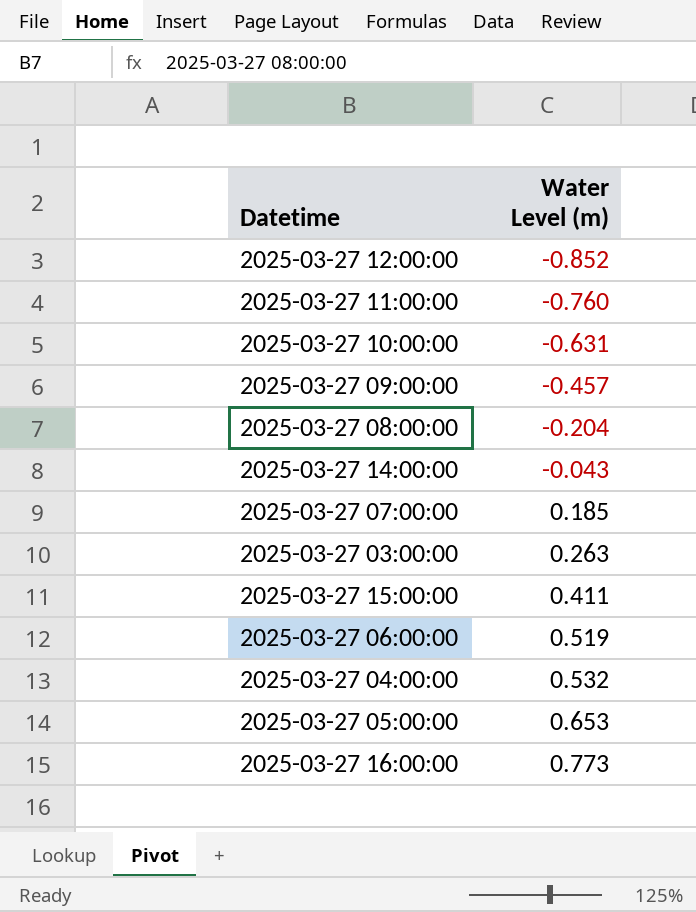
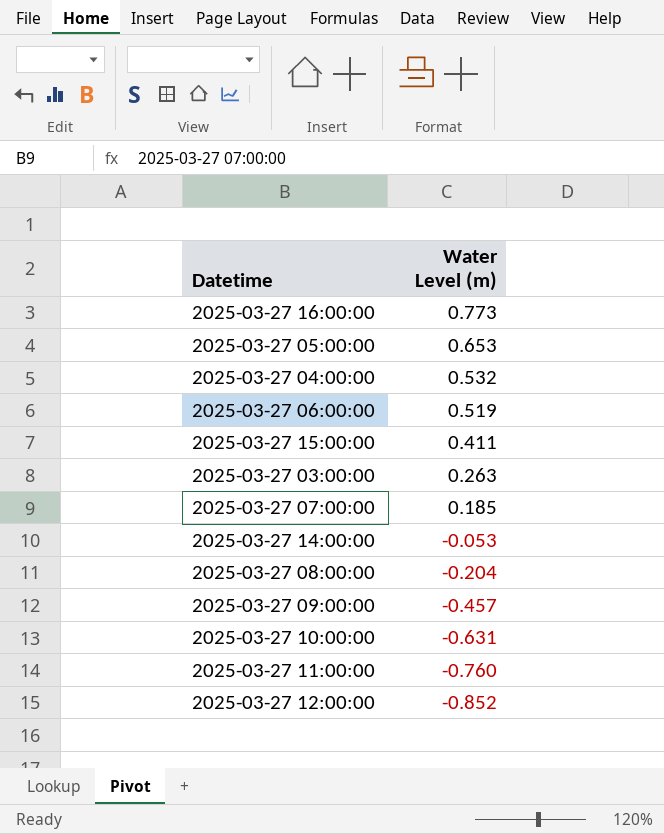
row order: Water Level (m) ascending -> Water Level (m) descending
2025-03-27 14:00:00 | Water Level (m): -0.043 -> -0.053

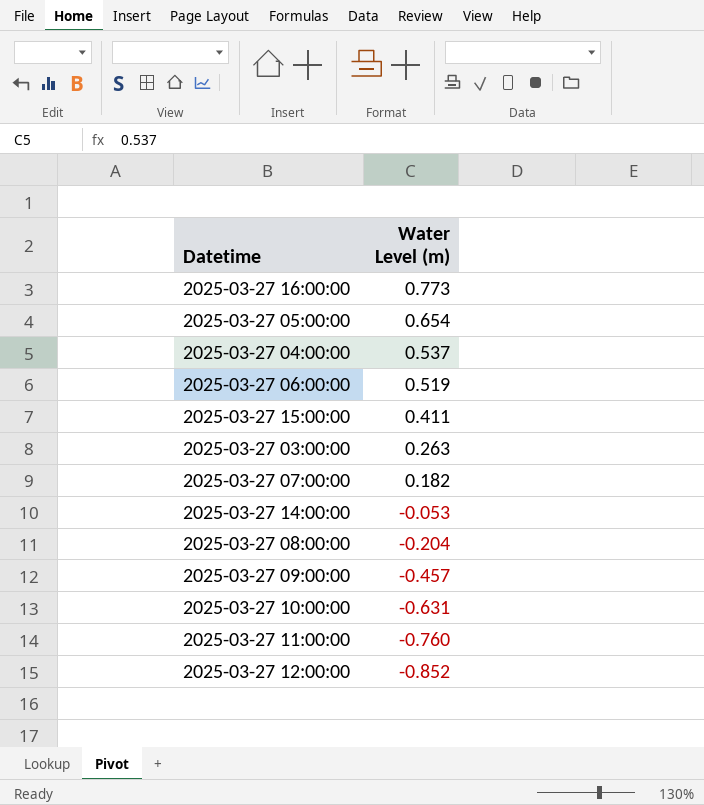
2025-03-27 05:00:00 | Water Level (m): 0.653 -> 0.654
2025-03-27 04:00:00 | Water Level (m): 0.532 -> 0.537
2025-03-27 07:00:00 | Water Level (m): 0.185 -> 0.182

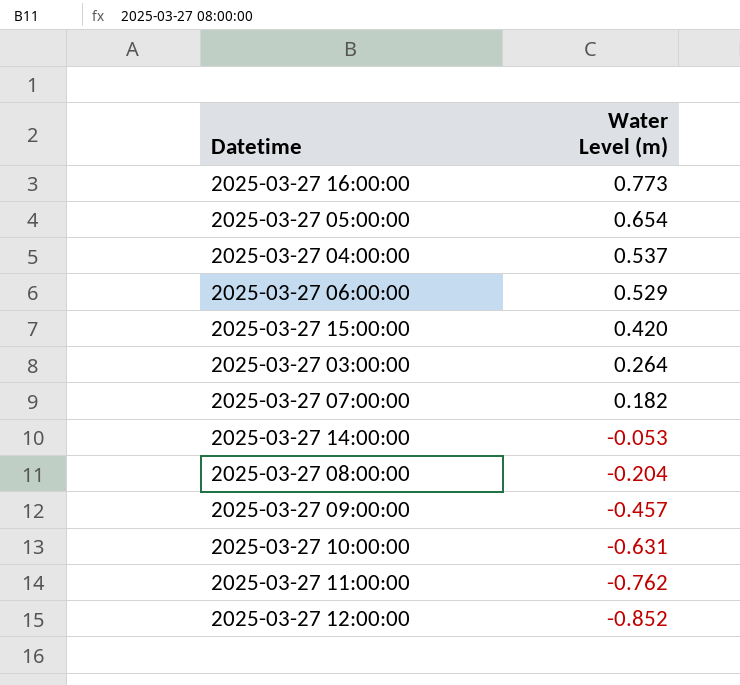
2025-03-27 06:00:00 | Water Level (m): 0.519 -> 0.529
2025-03-27 15:00:00 | Water Level (m): 0.411 -> 0.420
2025-03-27 03:00:00 | Water Level (m): 0.263 -> 0.264
2025-03-27 11:00:00 | Water Level (m): -0.760 -> -0.762

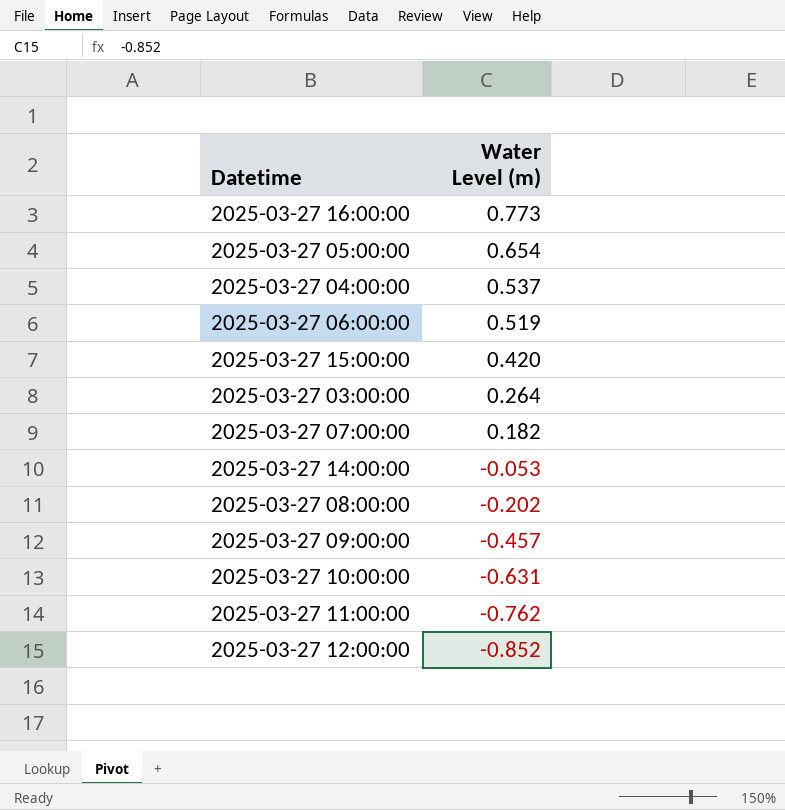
2025-03-27 06:00:00 | Water Level (m): 0.529 -> 0.519
2025-03-27 08:00:00 | Water Level (m): -0.204 -> -0.202

